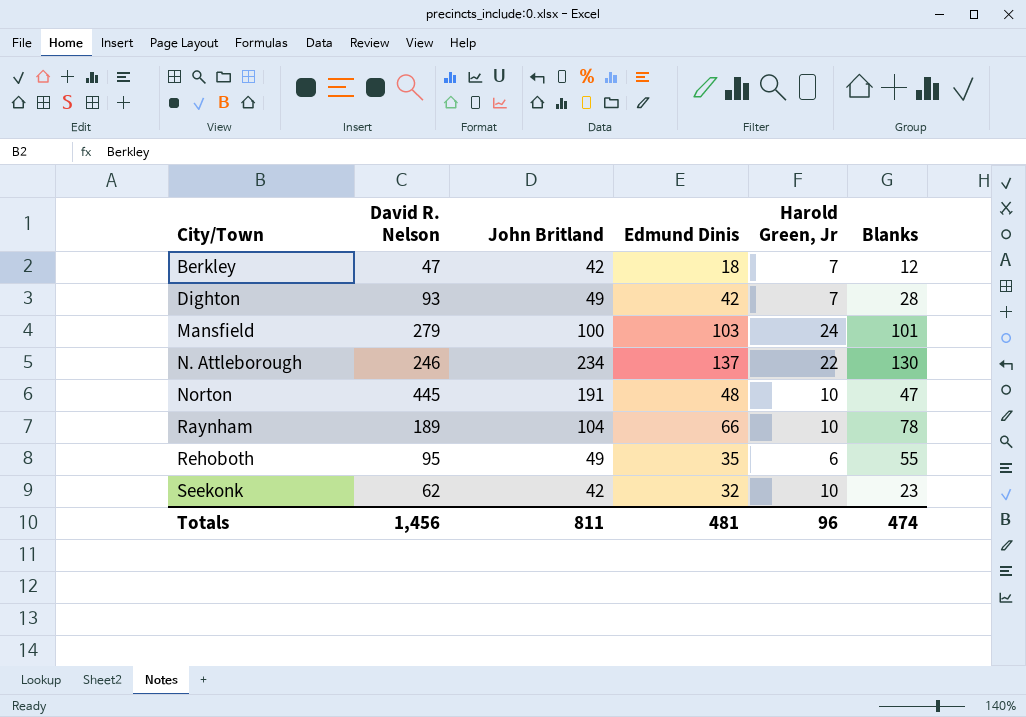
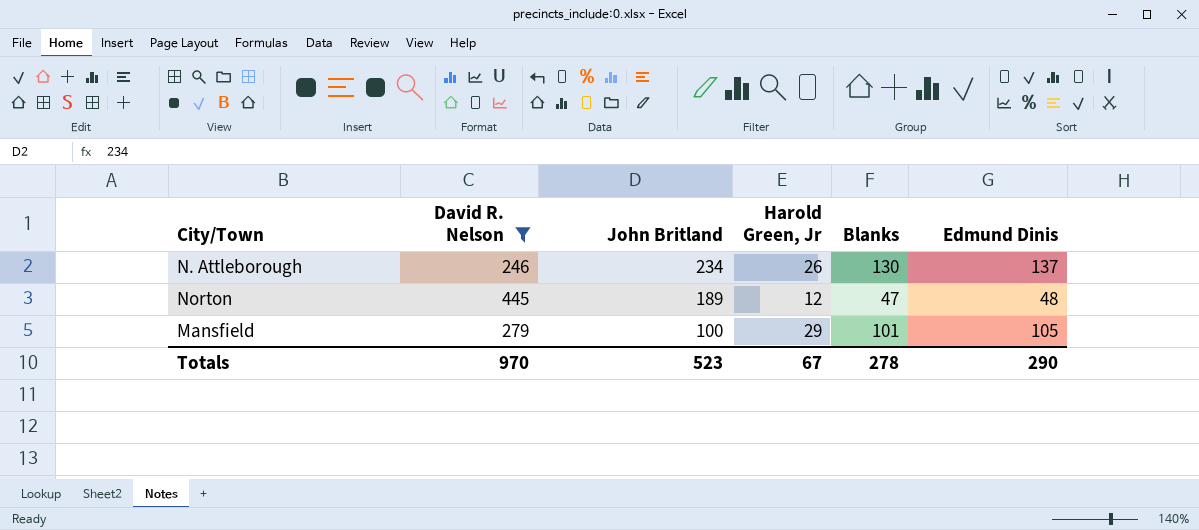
filter: none -> David R. Nelson >= 246
row order: City/Town ascending -> John Britland descending
column Edmund Dinis | position: 4 -> 6
N. Attleborough | Harold Green, Jr: 22 -> 26
Norton | John Britland: 191 -> 189
Norton | Harold Green, Jr: 10 -> 12
Mansfield | Harold Green, Jr: 24 -> 29
Mansfield | Edmund Dinis: 103 -> 105
Totals | David R. Nelson: 1,456 -> 970
Totals | John Britland: 811 -> 523
Totals | Harold Green, Jr: 96 -> 67
Totals | Blanks: 474 -> 278
Totals | Edmund Dinis: 481 -> 290

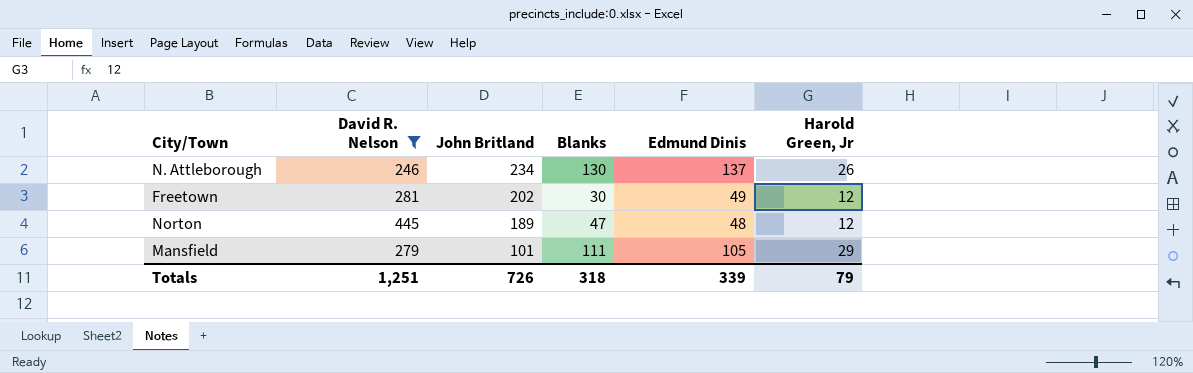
column Harold Green, Jr | position: 4 -> 6
row Freetown: none -> 281 | 202 | 30 | 49 | 12
Mansfield | John Britland: 100 -> 101
Mansfield | Blanks: 101 -> 111
Totals | David R. Nelson: 970 -> 1,251
Totals | John Britland: 523 -> 726
Totals | Blanks: 278 -> 318
Totals | Edmund Dinis: 290 -> 339
Totals | Harold Green, Jr: 67 -> 79

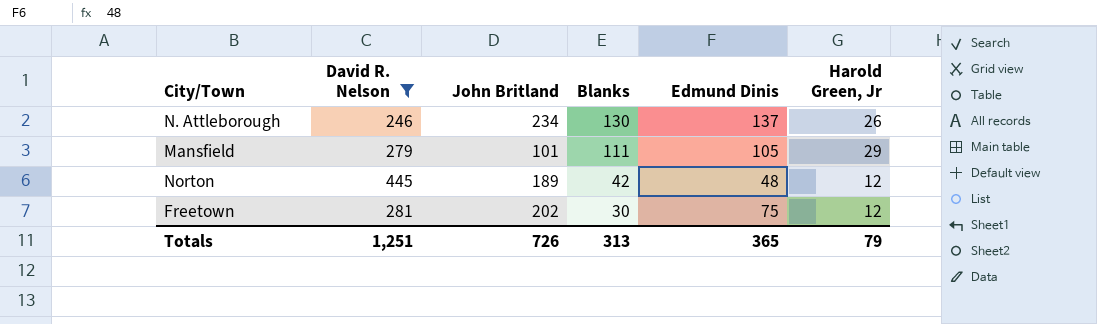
row order: John Britland descending -> Blanks descending
Norton | Blanks: 47 -> 42
Freetown | Edmund Dinis: 49 -> 75
Totals | Blanks: 318 -> 313
Totals | Edmund Dinis: 339 -> 365

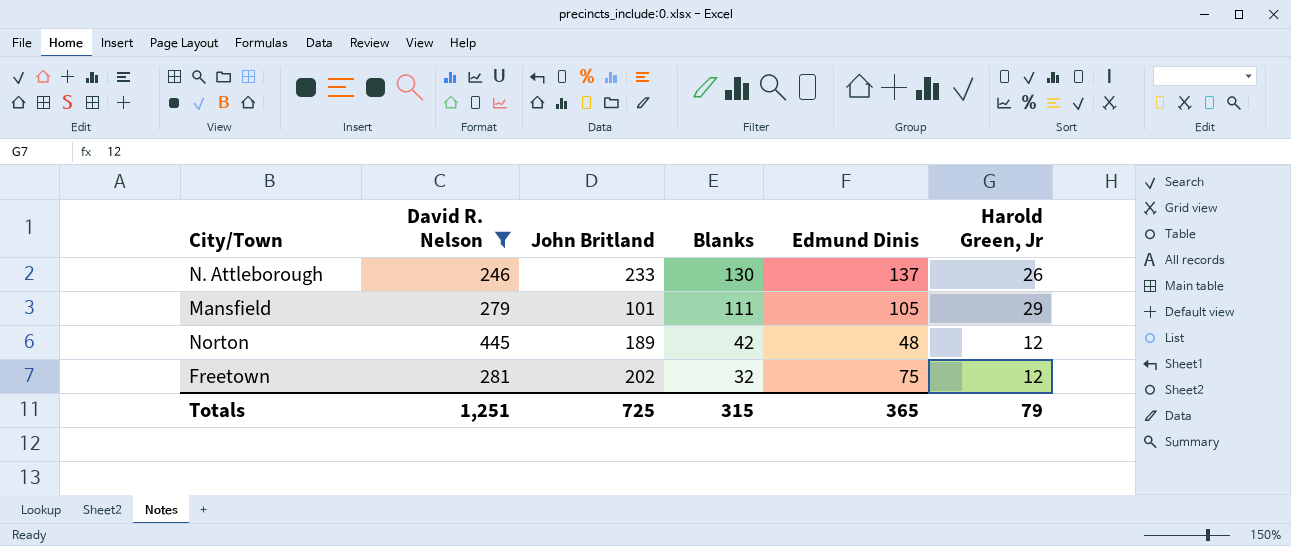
N. Attleborough | John Britland: 234 -> 233
Freetown | Blanks: 30 -> 32
Totals | John Britland: 726 -> 725
Totals | Blanks: 313 -> 315

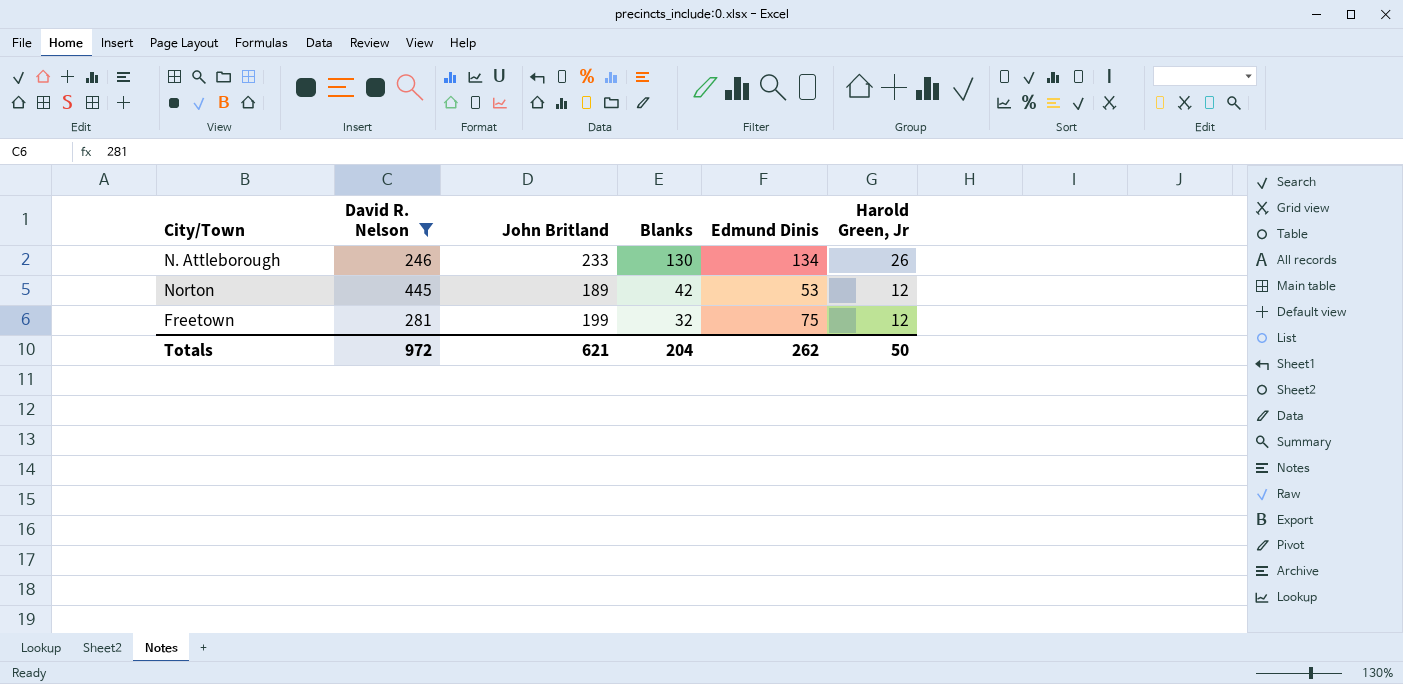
row Mansfield: 279 | 101 | 111 | 105 | 29 -> none
N. Attleborough | Edmund Dinis: 137 -> 134
Norton | Edmund Dinis: 48 -> 53
Freetown | John Britland: 202 -> 199
Totals | David R. Nelson: 1,251 -> 972
Totals | John Britland: 725 -> 621
Totals | Blanks: 315 -> 204
Totals | Edmund Dinis: 365 -> 262
Totals | Harold Green, Jr: 79 -> 50

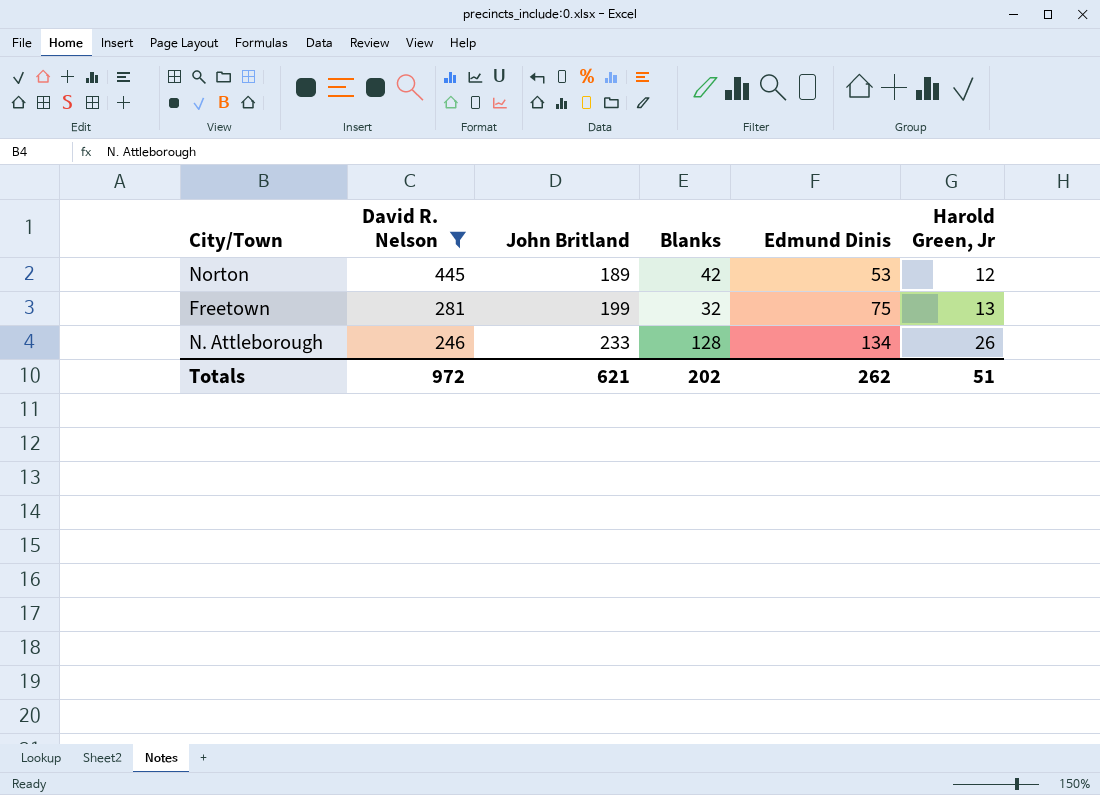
row order: Blanks descending -> David R. Nelson descending
Freetown | Harold Green, Jr: 12 -> 13
N. Attleborough | Blanks: 130 -> 128
Totals | Blanks: 204 -> 202
Totals | Harold Green, Jr: 50 -> 51

